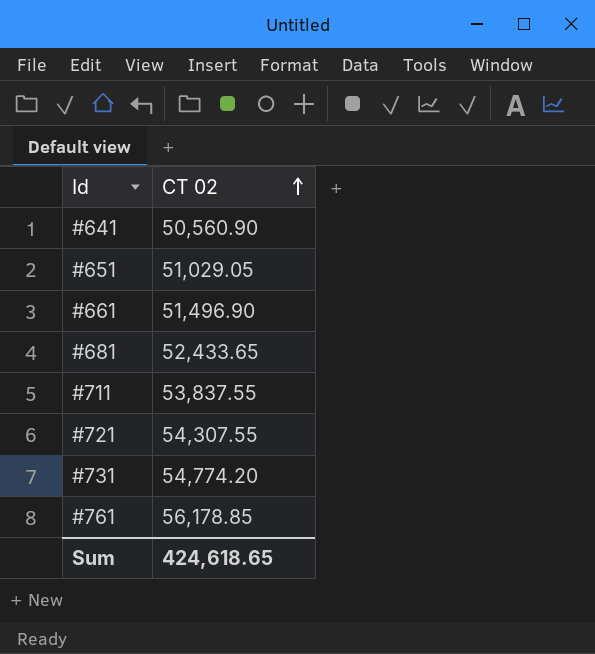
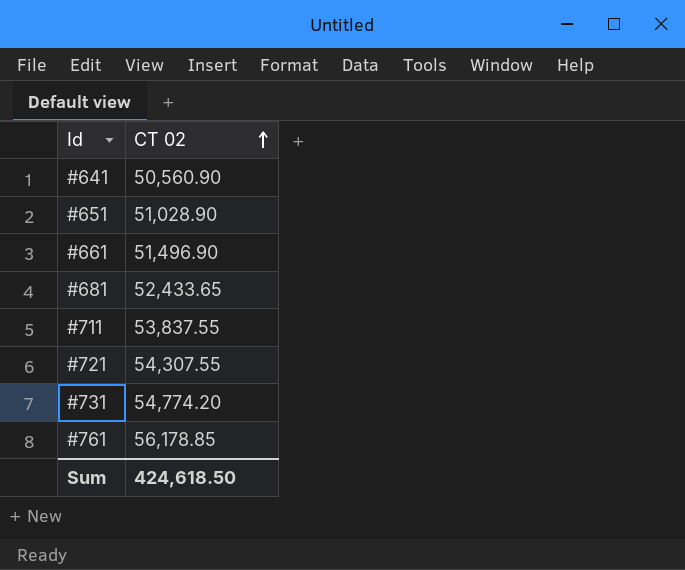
#651 | CT 02: 51,029.05 -> 51,028.90
Sum | CT 02: 424,618.65 -> 424,618.50

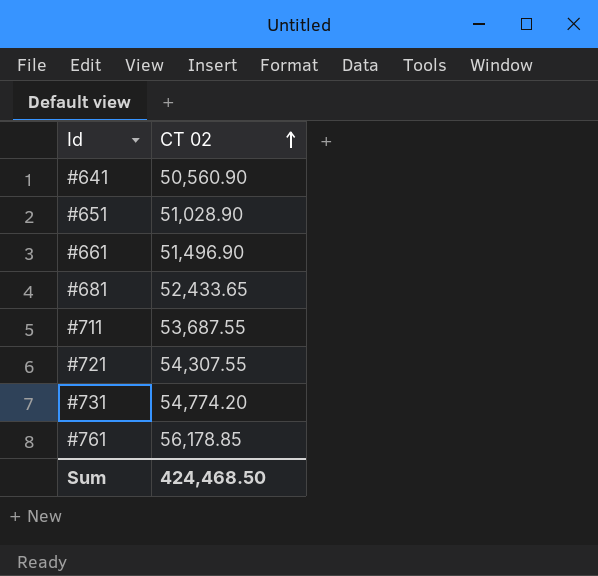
#711 | CT 02: 53,837.55 -> 53,687.55
Sum | CT 02: 424,618.50 -> 424,468.50

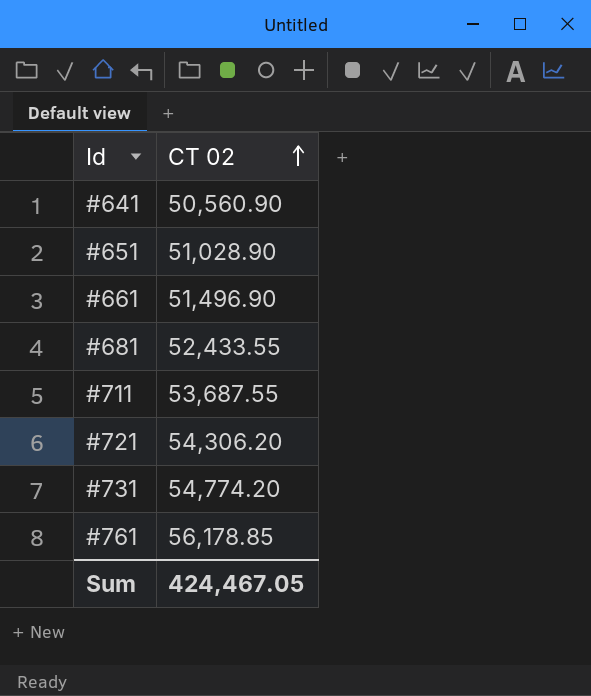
#681 | CT 02: 52,433.65 -> 52,433.55
#721 | CT 02: 54,307.55 -> 54,306.20
Sum | CT 02: 424,468.50 -> 424,467.05

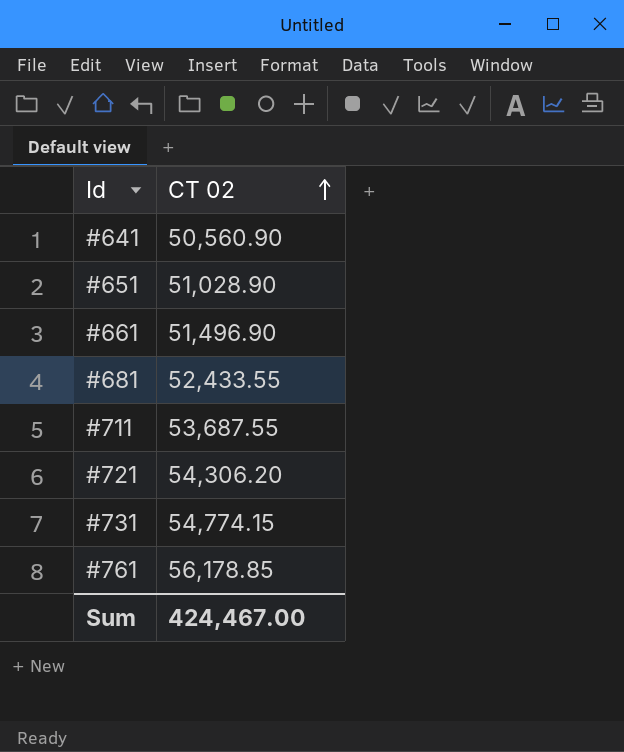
#731 | CT 02: 54,774.20 -> 54,774.15
Sum | CT 02: 424,467.05 -> 424,467.00

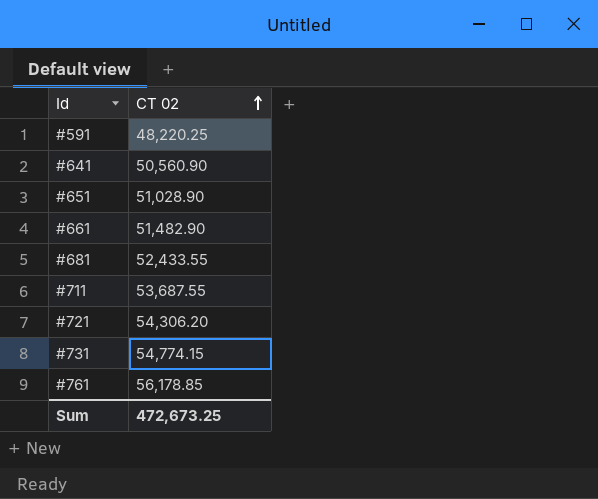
row #591: none -> 48,220.25
#661 | CT 02: 51,496.90 -> 51,482.90
Sum | CT 02: 424,467.00 -> 472,673.25

